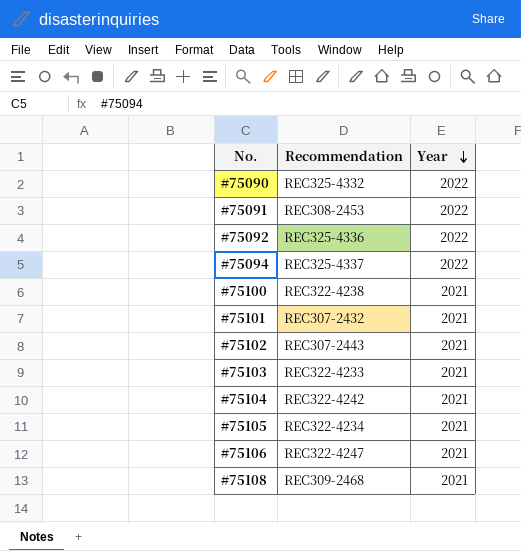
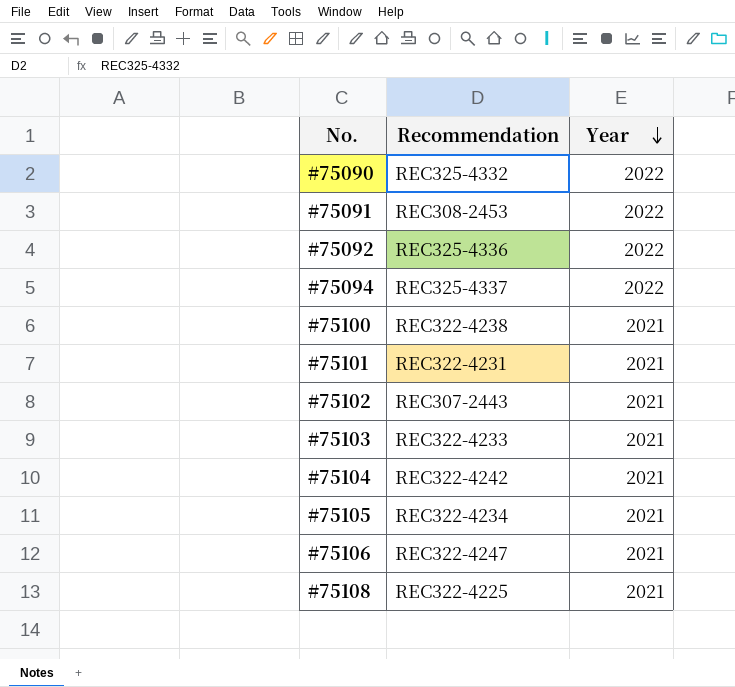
#75101 | Recommendation: REC307-2432 -> REC322-4231
#75108 | Recommendation: REC309-2468 -> REC322-4225

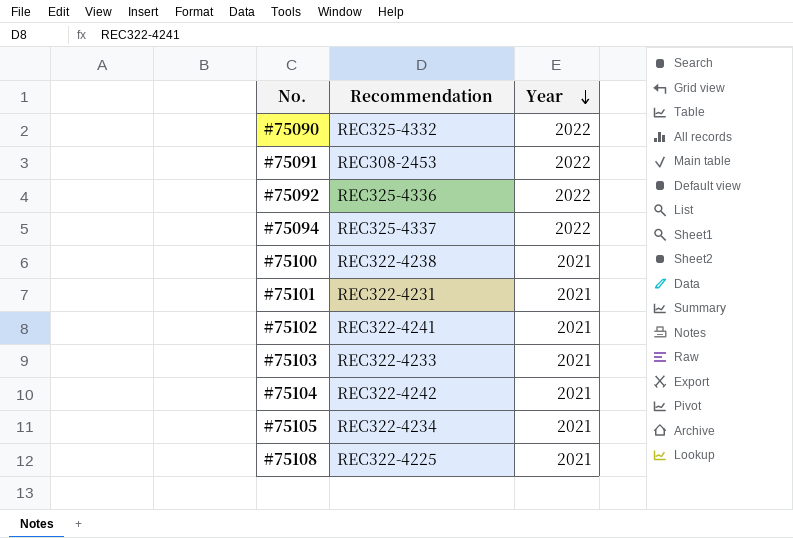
row #75106: REC322-4247 | 2021 -> none
#75102 | Recommendation: REC307-2443 -> REC322-4241

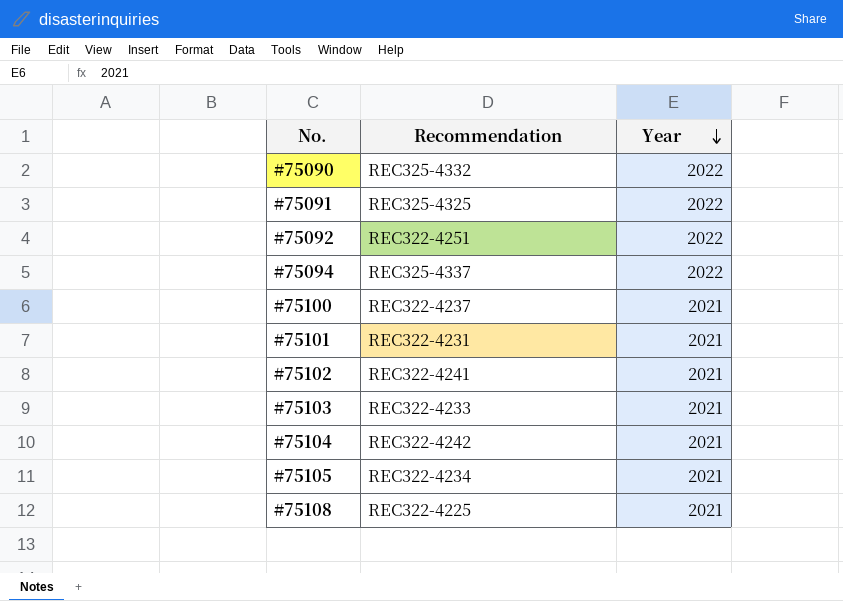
#75091 | Recommendation: REC308-2453 -> REC325-4325
#75092 | Recommendation: REC325-4336 -> REC322-4251
#75100 | Recommendation: REC322-4238 -> REC322-4237

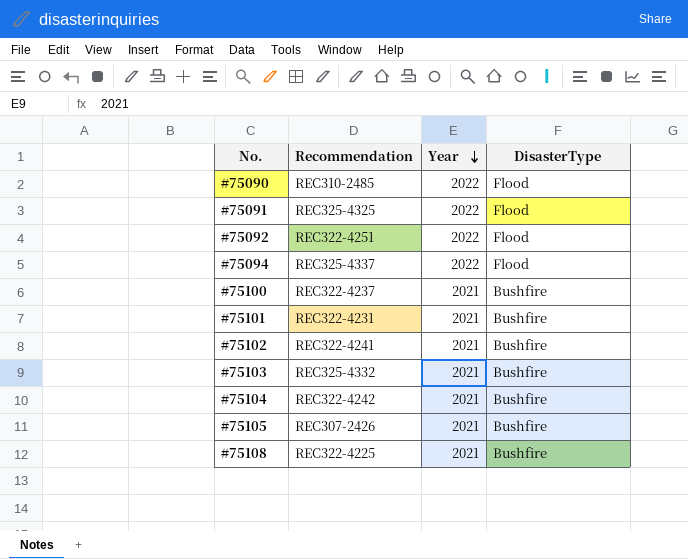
column DisasterType | position: none -> 4
#75090 | Recommendation: REC325-4332 -> REC310-2485
#75103 | Recommendation: REC322-4233 -> REC325-4332
#75105 | Recommendation: REC322-4234 -> REC307-2426

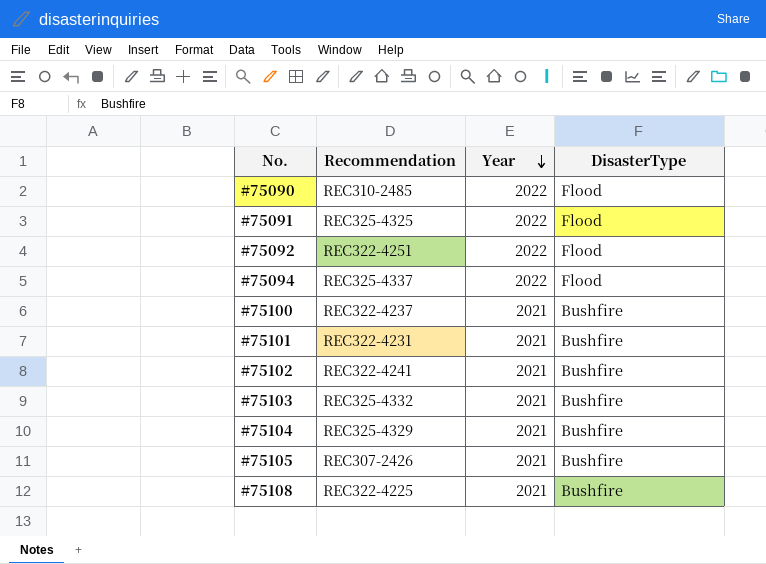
#75104 | Recommendation: REC322-4242 -> REC325-4329

